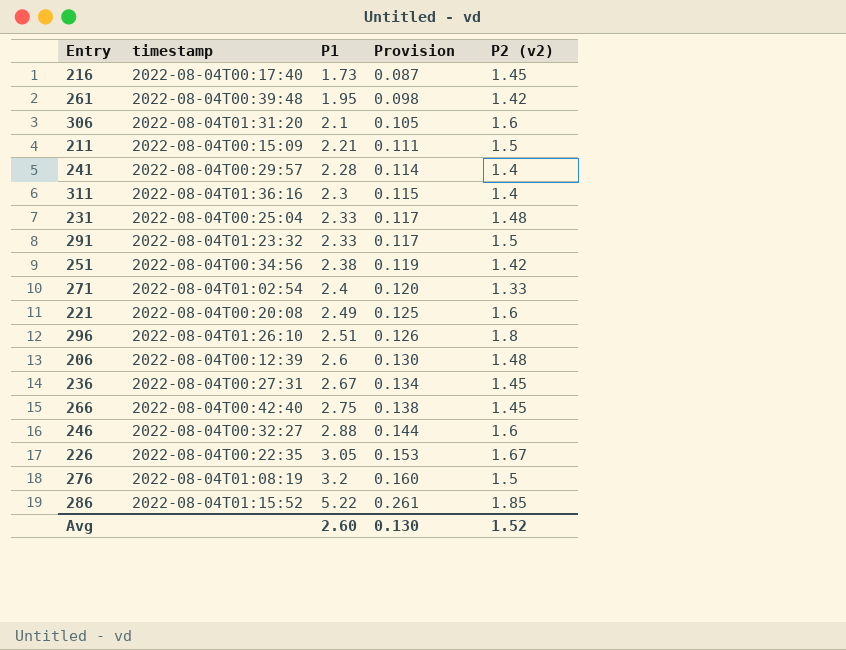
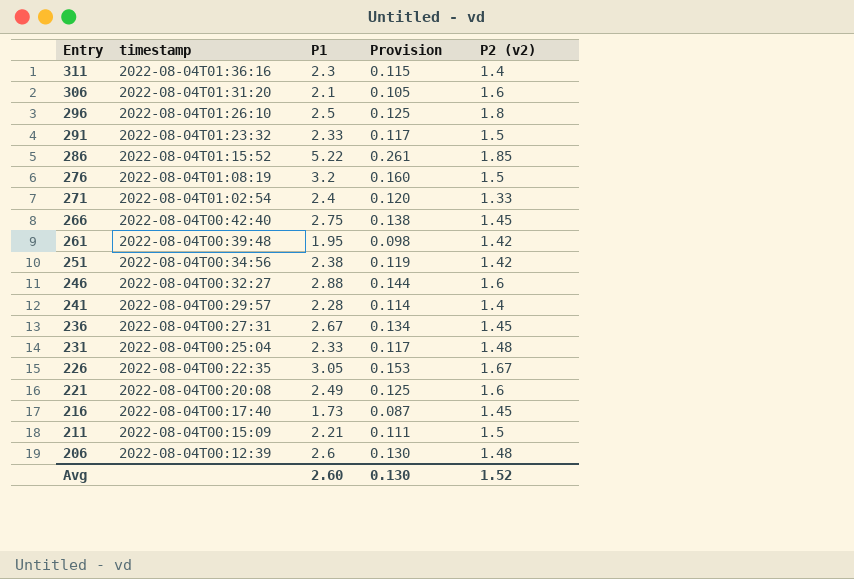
row order: P1 ascending -> Entry descending
296 | P1: 2.51 -> 2.5
296 | Provision: 0.126 -> 0.125

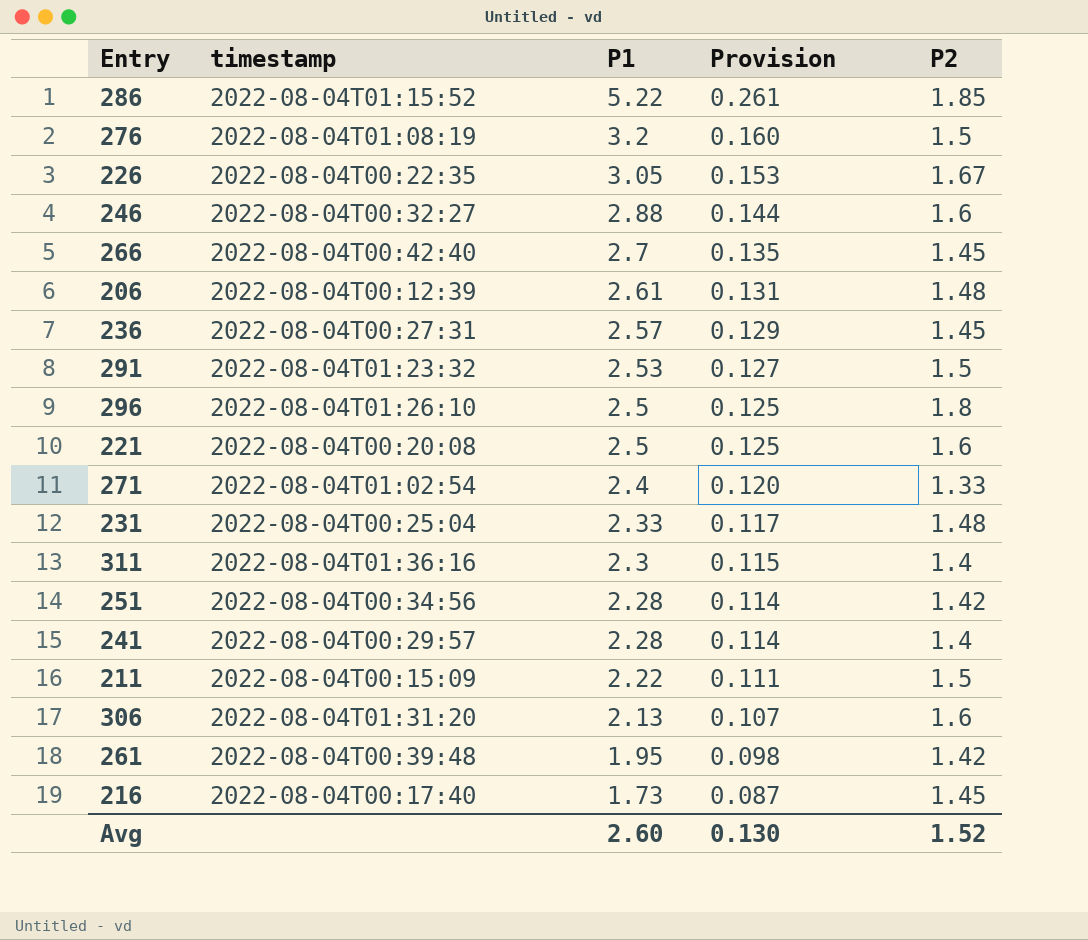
row order: Entry descending -> P1 descending
column name: P2 (v2) -> P2
266 | P1: 2.75 -> 2.7
266 | Provision: 0.138 -> 0.135
206 | P1: 2.6 -> 2.61
206 | Provision: 0.130 -> 0.131
236 | P1: 2.67 -> 2.57
236 | Provision: 0.134 -> 0.129
291 | P1: 2.33 -> 2.53
291 | Provision: 0.117 -> 0.127
221 | P1: 2.49 -> 2.5
251 | P1: 2.38 -> 2.28
251 | Provision: 0.119 -> 0.114
211 | P1: 2.21 -> 2.22
306 | P1: 2.1 -> 2.13
306 | Provision: 0.105 -> 0.107

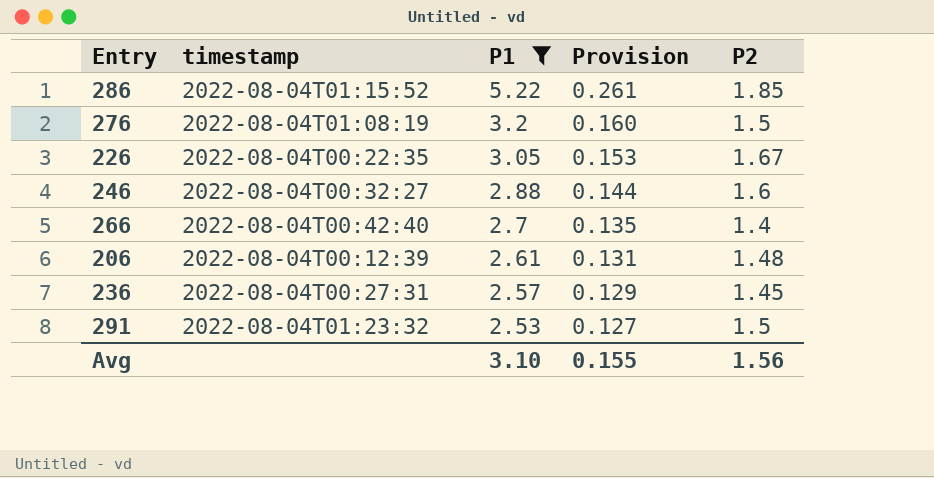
filter: none -> P1 >= 2.53
266 | P2: 1.45 -> 1.4
Avg | P1: 2.60 -> 3.10
Avg | Provision: 0.130 -> 0.155
Avg | P2: 1.52 -> 1.56

